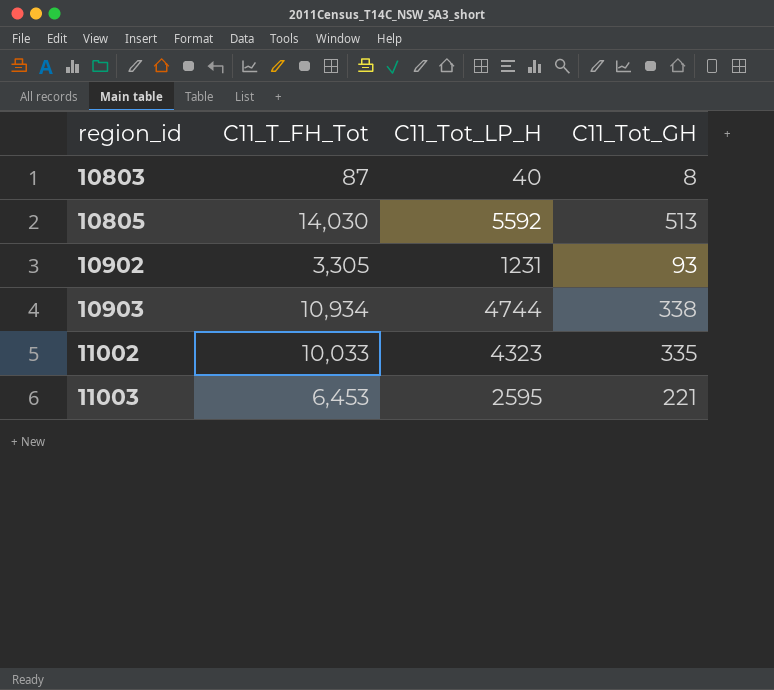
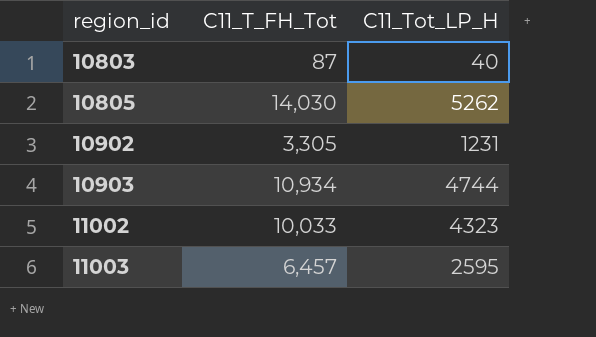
column C11_Tot_GH | position: 4 -> none
10805 | C11_Tot_LP_H: 5592 -> 5262
11003 | C11_T_FH_Tot: 6,453 -> 6,457

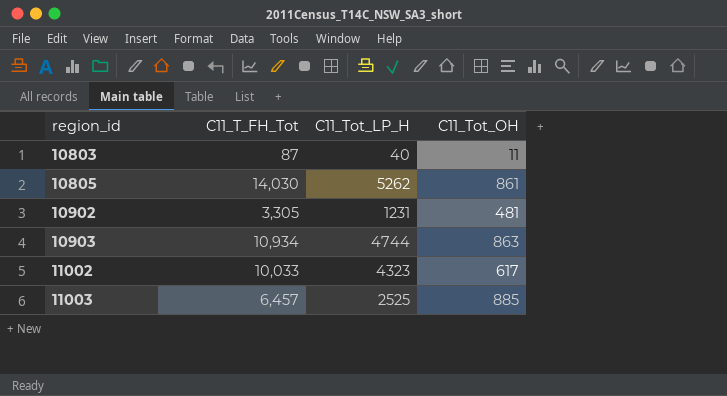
column C11_Tot_OH | position: none -> 4
11003 | C11_Tot_LP_H: 2595 -> 2525

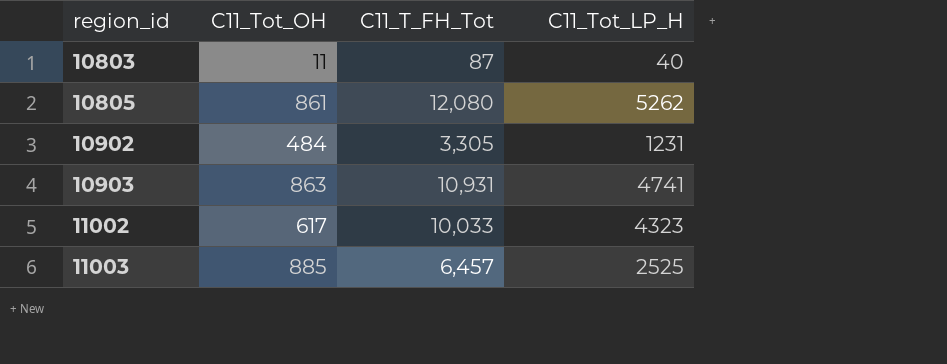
column C11_Tot_OH | position: 4 -> 2
10805 | C11_T_FH_Tot: 14,030 -> 12,080
10902 | C11_Tot_OH: 481 -> 484
10903 | C11_T_FH_Tot: 10,934 -> 10,931
10903 | C11_Tot_LP_H: 4744 -> 4741

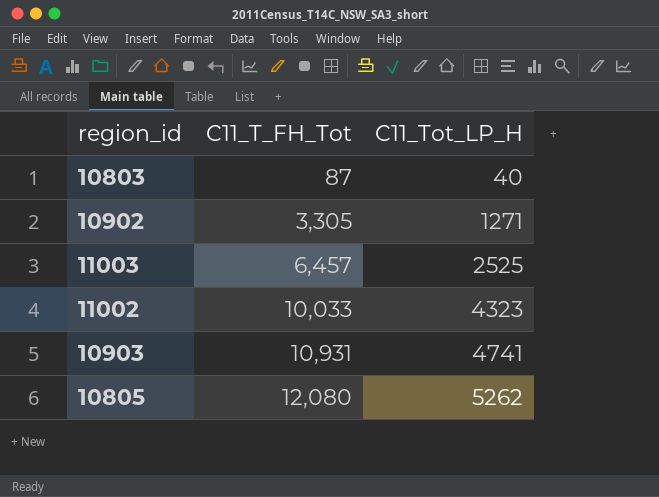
row order: region_id ascending -> C11_T_FH_Tot ascending
column C11_Tot_OH | position: 2 -> none
10902 | C11_Tot_LP_H: 1231 -> 1271

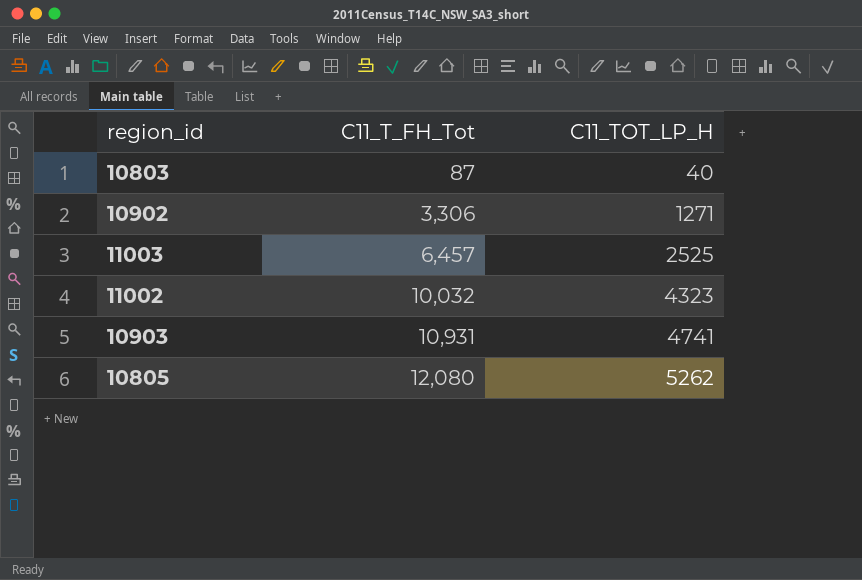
column name: C11_Tot_LP_H -> C11_TOT_LP_H
10902 | C11_T_FH_Tot: 3,305 -> 3,306
11002 | C11_T_FH_Tot: 10,033 -> 10,032

